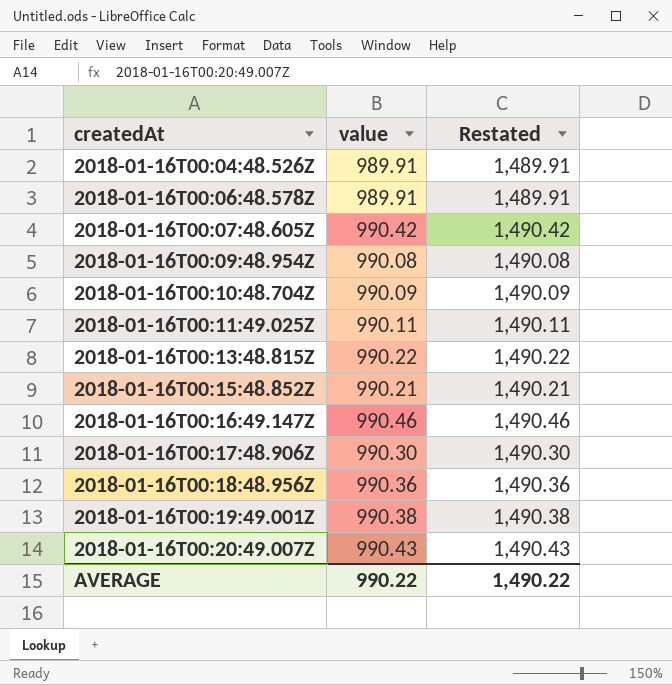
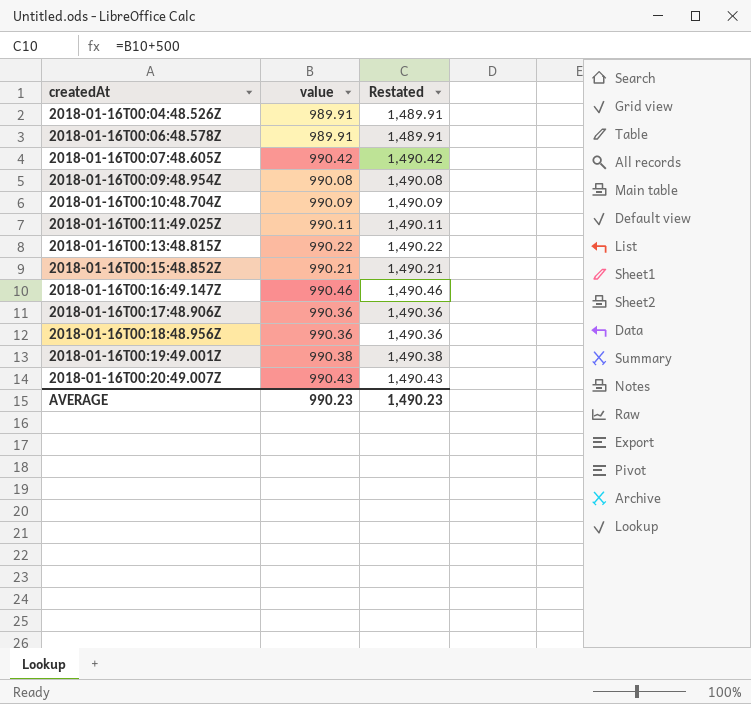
2018-01-16T00:17:48.906Z | value: 990.30 -> 990.36
2018-01-16T00:17:48.906Z | Restated: 1,490.30 -> 1,490.36
AVERAGE | value: 990.22 -> 990.23
AVERAGE | Restated: 1,490.22 -> 1,490.23

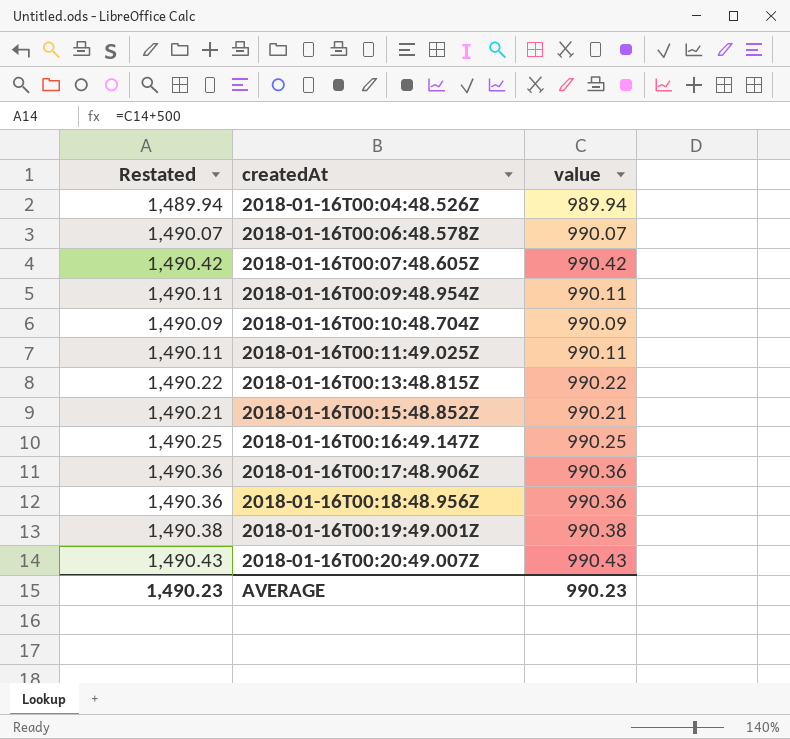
column Restated | position: 3 -> 1
2018-01-16T00:04:48.526Z | Restated: 1,489.91 -> 1,489.94
2018-01-16T00:04:48.526Z | value: 989.91 -> 989.94
2018-01-16T00:06:48.578Z | Restated: 1,489.91 -> 1,490.07
2018-01-16T00:06:48.578Z | value: 989.91 -> 990.07
2018-01-16T00:09:48.954Z | Restated: 1,490.08 -> 1,490.11
2018-01-16T00:09:48.954Z | value: 990.08 -> 990.11
2018-01-16T00:16:49.147Z | Restated: 1,490.46 -> 1,490.25
2018-01-16T00:16:49.147Z | value: 990.46 -> 990.25

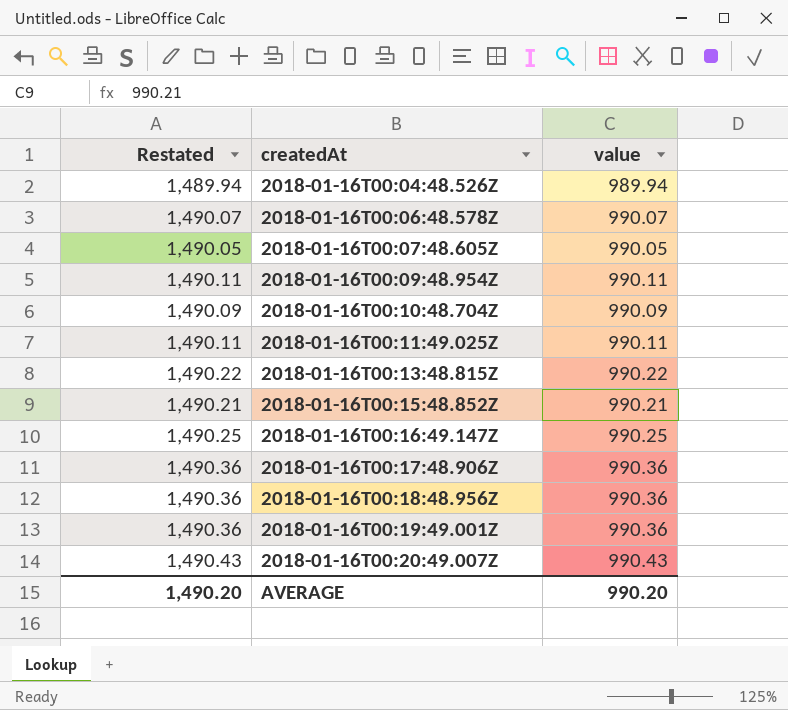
2018-01-16T00:07:48.605Z | Restated: 1,490.42 -> 1,490.05
2018-01-16T00:07:48.605Z | value: 990.42 -> 990.05
2018-01-16T00:19:49.001Z | Restated: 1,490.38 -> 1,490.36
2018-01-16T00:19:49.001Z | value: 990.38 -> 990.36
AVERAGE | Restated: 1,490.23 -> 1,490.20
AVERAGE | value: 990.23 -> 990.20

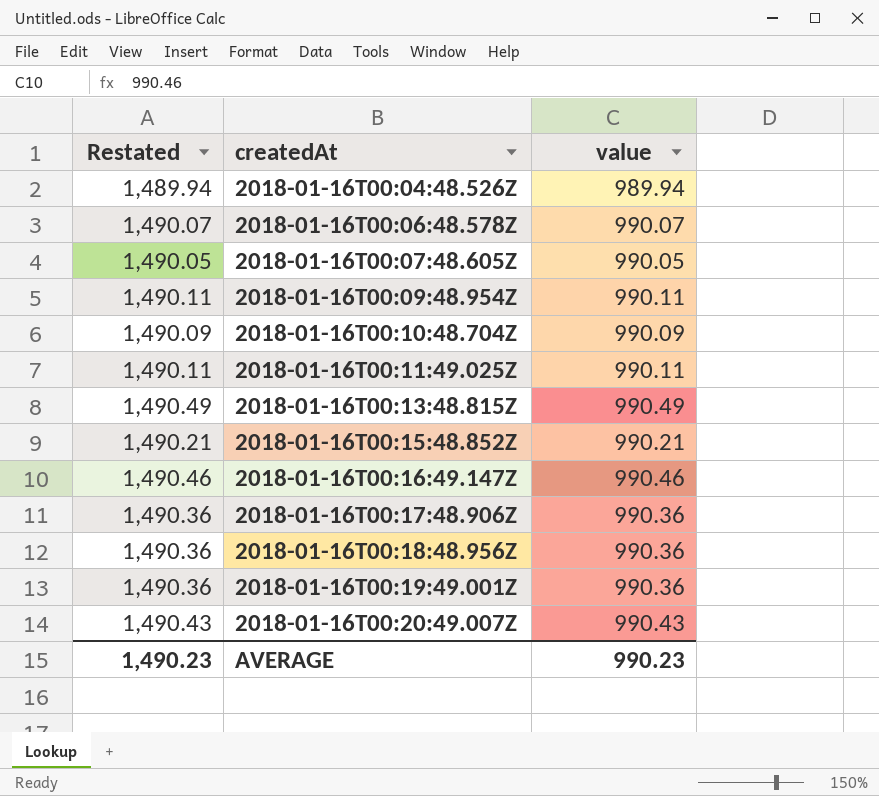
2018-01-16T00:13:48.815Z | Restated: 1,490.22 -> 1,490.49
2018-01-16T00:13:48.815Z | value: 990.22 -> 990.49
2018-01-16T00:16:49.147Z | Restated: 1,490.25 -> 1,490.46
2018-01-16T00:16:49.147Z | value: 990.25 -> 990.46
AVERAGE | Restated: 1,490.20 -> 1,490.23
AVERAGE | value: 990.20 -> 990.23

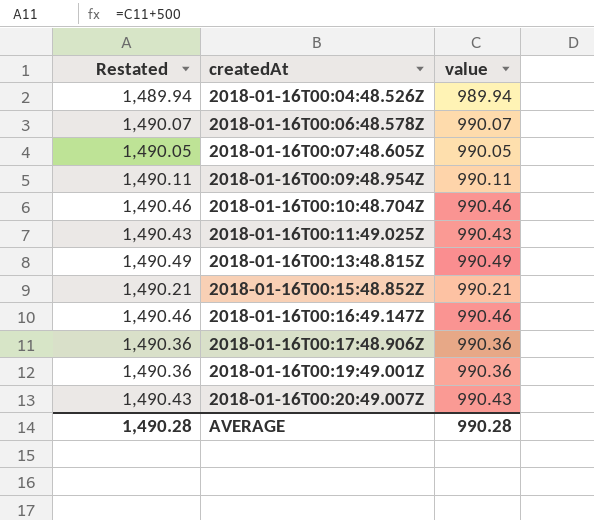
row 2018-01-16T00:18:48.956Z: 1,490.36 | 990.36 -> none
2018-01-16T00:10:48.704Z | Restated: 1,490.09 -> 1,490.46
2018-01-16T00:10:48.704Z | value: 990.09 -> 990.46
2018-01-16T00:11:49.025Z | Restated: 1,490.11 -> 1,490.43
2018-01-16T00:11:49.025Z | value: 990.11 -> 990.43
AVERAGE | Restated: 1,490.23 -> 1,490.28
AVERAGE | value: 990.23 -> 990.28

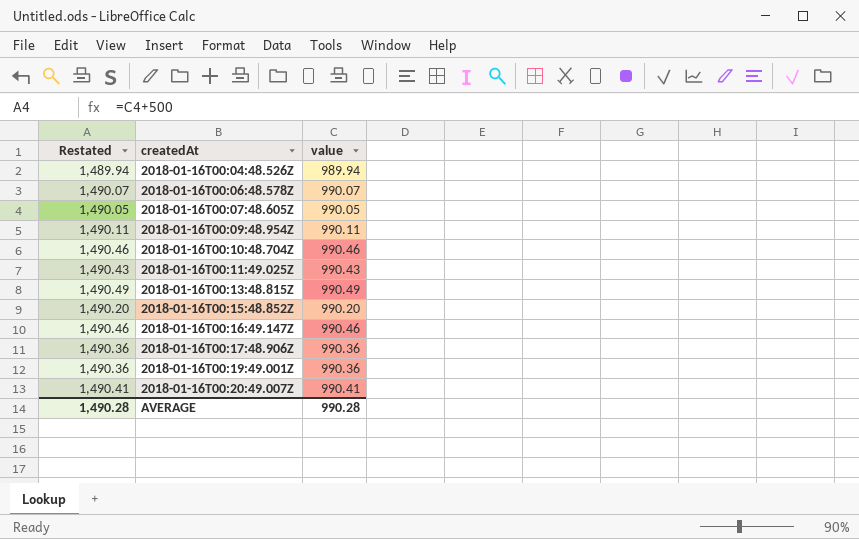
2018-01-16T00:15:48.852Z | Restated: 1,490.21 -> 1,490.20
2018-01-16T00:15:48.852Z | value: 990.21 -> 990.20
2018-01-16T00:20:49.007Z | Restated: 1,490.43 -> 1,490.41
2018-01-16T00:20:49.007Z | value: 990.43 -> 990.41

